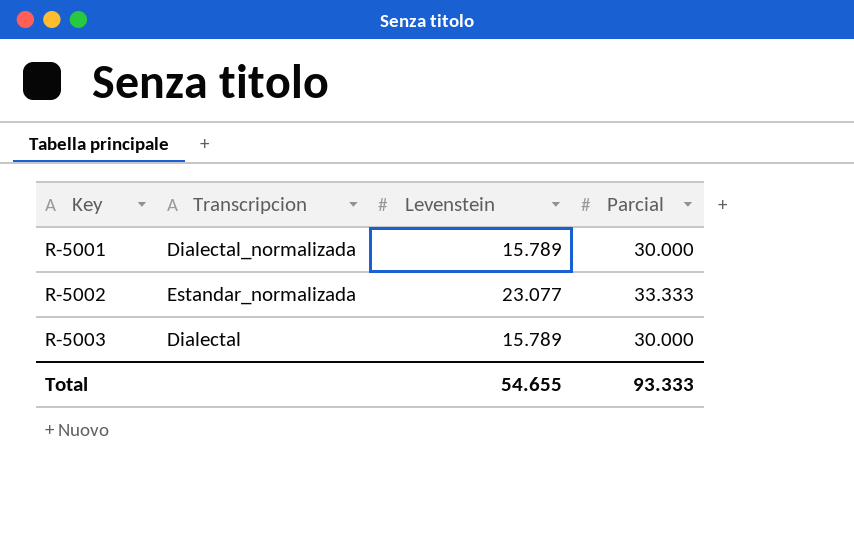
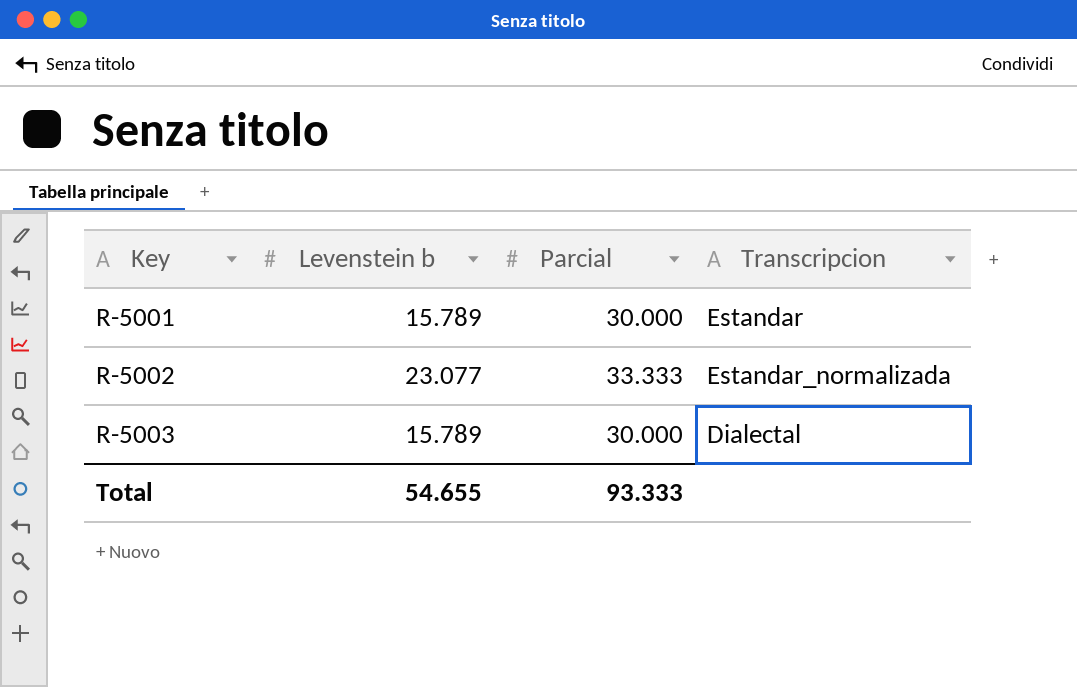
column name: Levenstein -> Levenstein b
column Transcripcion | position: 2 -> 4
R-5001 | Transcripcion: Dialectal_normalizada -> Estandar

